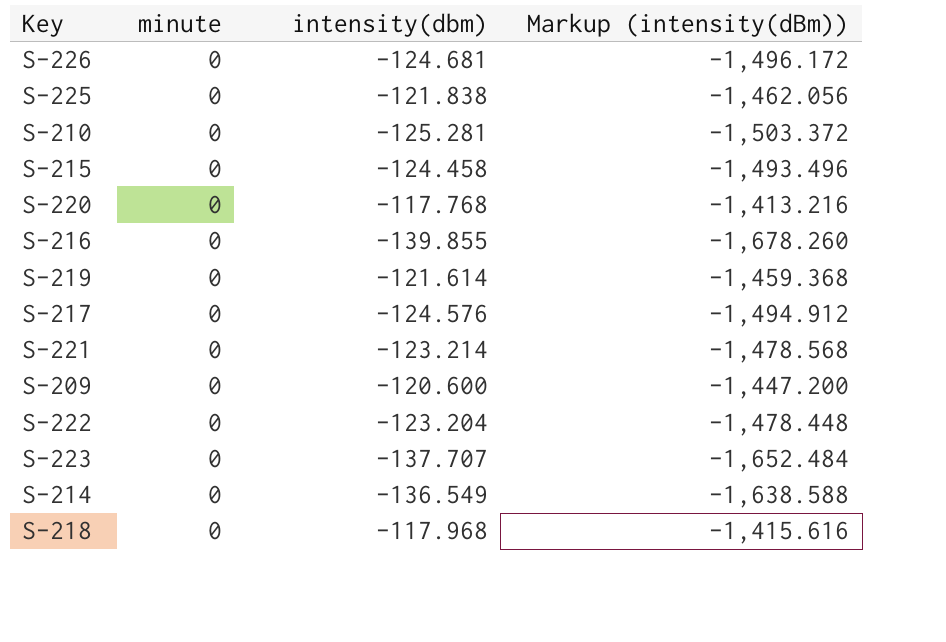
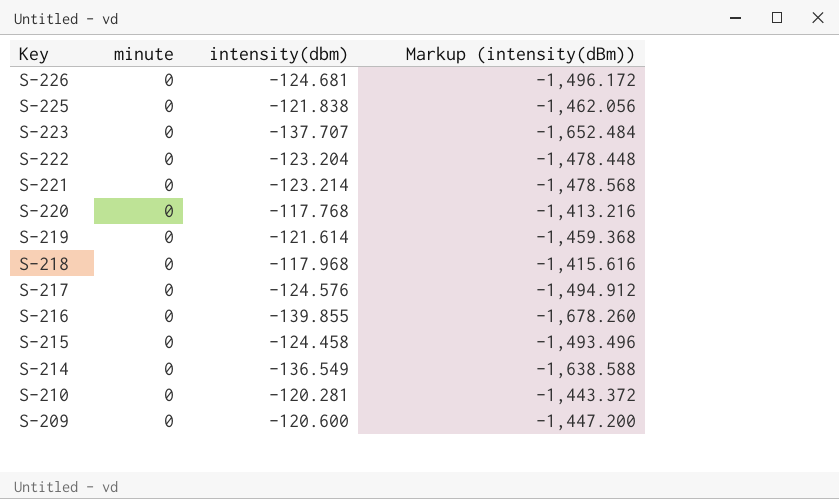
row order: none -> Key descending
S-210 | intensity(dbm): -125.281 -> -120.281
S-210 | Markup (intensity(dBm)): -1,503.372 -> -1,443.372

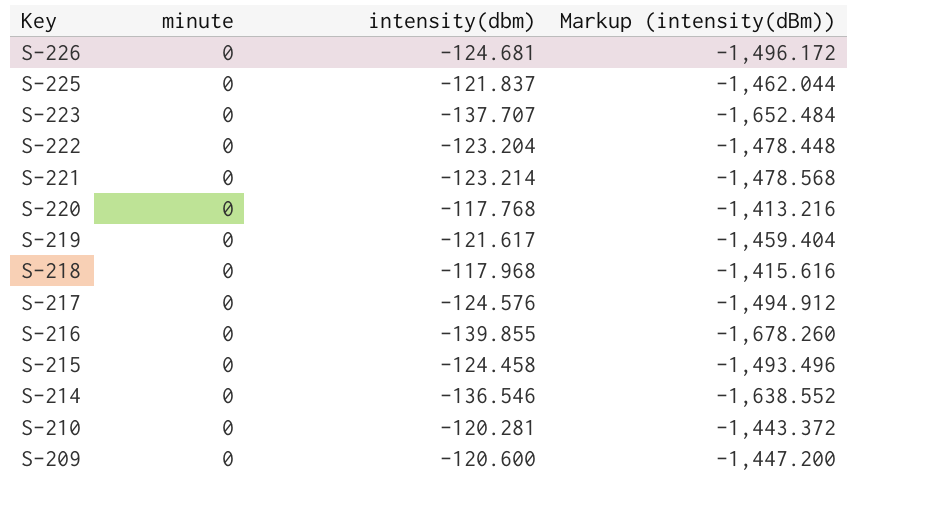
S-225 | intensity(dbm): -121.838 -> -121.837
S-225 | Markup (intensity(dBm)): -1,462.056 -> -1,462.044
S-219 | intensity(dbm): -121.614 -> -121.617
S-219 | Markup (intensity(dBm)): -1,459.368 -> -1,459.404
S-214 | intensity(dbm): -136.549 -> -136.546
S-214 | Markup (intensity(dBm)): -1,638.588 -> -1,638.552

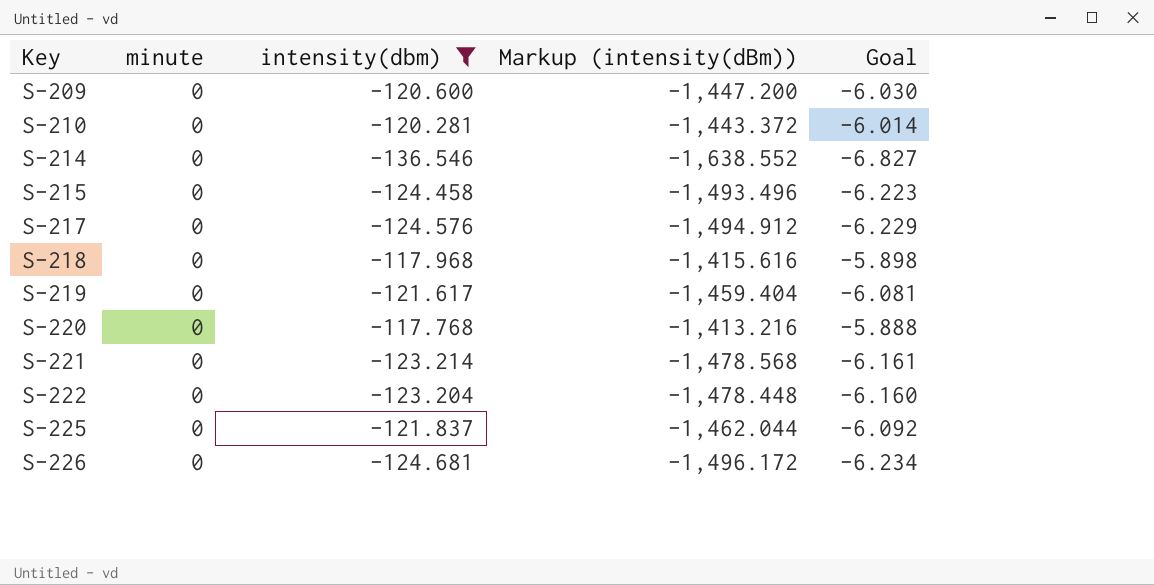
filter: none -> intensity(dbm) >= -136.546
row order: Key descending -> Key ascending
column Goal | formula: none -> [intensity(dbm)] * 0.05

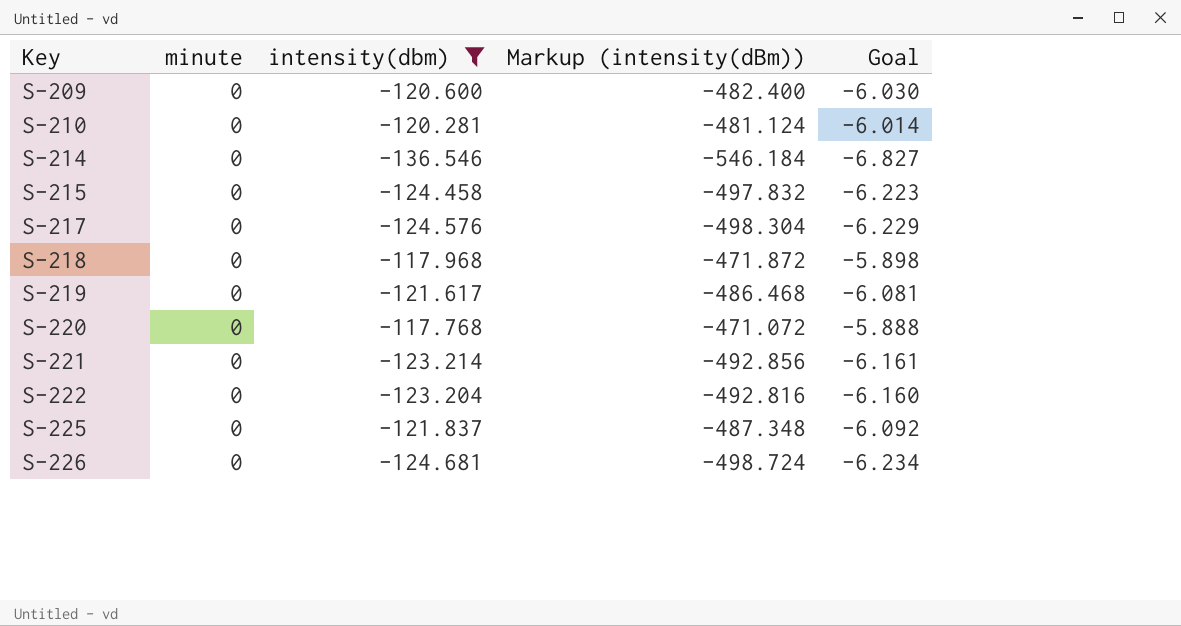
column Markup (intensity(dBm)) | formula: [intensity(dbm)] * 12 -> [intensity(dbm)] * 4

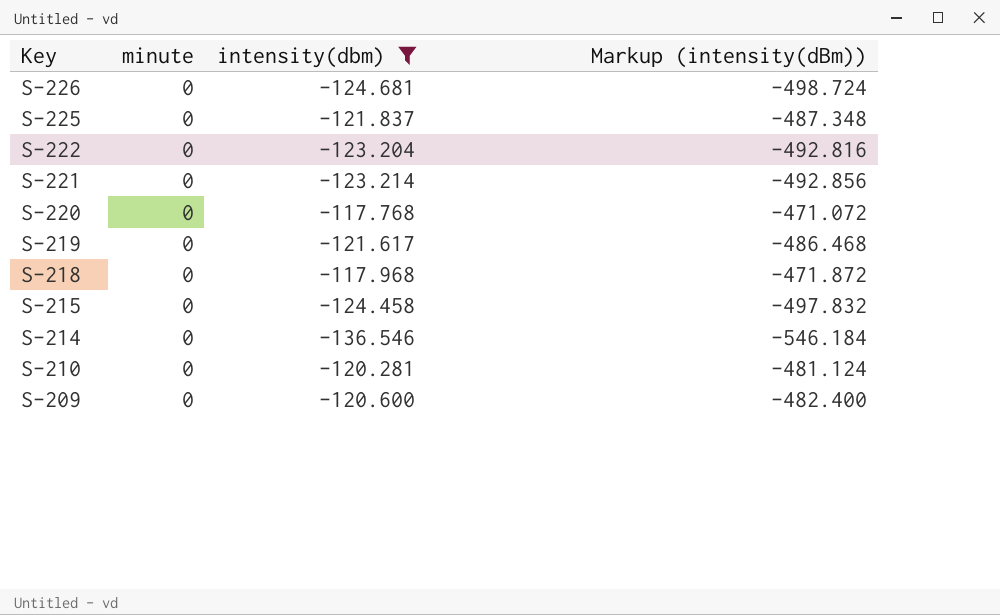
row order: Key ascending -> Key descending
column Goal | formula: [intensity(dbm)] * 0.05 -> none
row S-217: 0 | -124.576 | -498.304 | -6.229 -> none

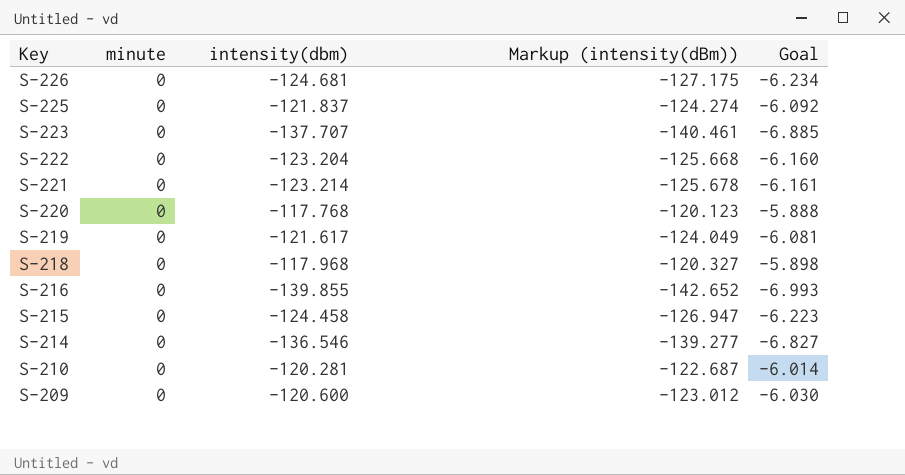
filter: intensity(dbm) >= -136.546 -> none
column Markup (intensity(dBm)) | formula: [intensity(dbm)] * 4 -> [intensity(dbm)] * 1.02
column Goal | formula: none -> [intensity(dbm)] * 0.05

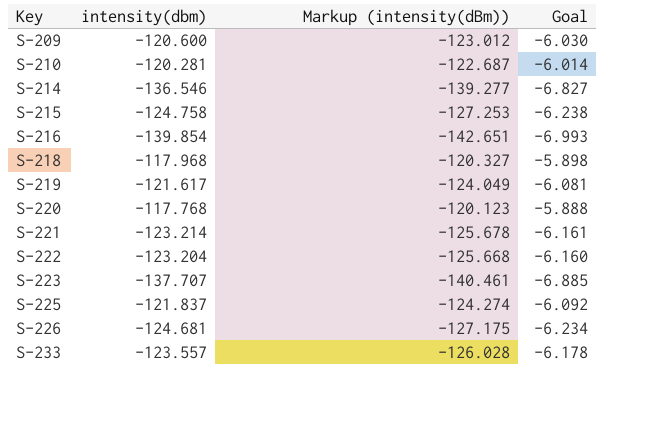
row order: Key descending -> Key ascending
column minute | position: 2 -> none
S-215 | intensity(dbm): -124.458 -> -124.758
S-215 | Markup (intensity(dBm)): -126.947 -> -127.253
S-215 | Goal: -6.223 -> -6.238
S-216 | intensity(dbm): -139.855 -> -139.854
S-216 | Markup (intensity(dBm)): -142.652 -> -142.651
row S-233: none -> -123.557 | -126.028 | -6.178

